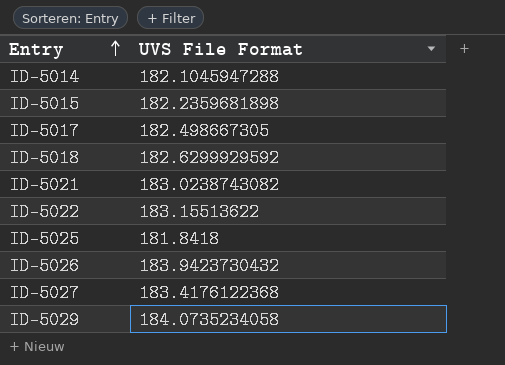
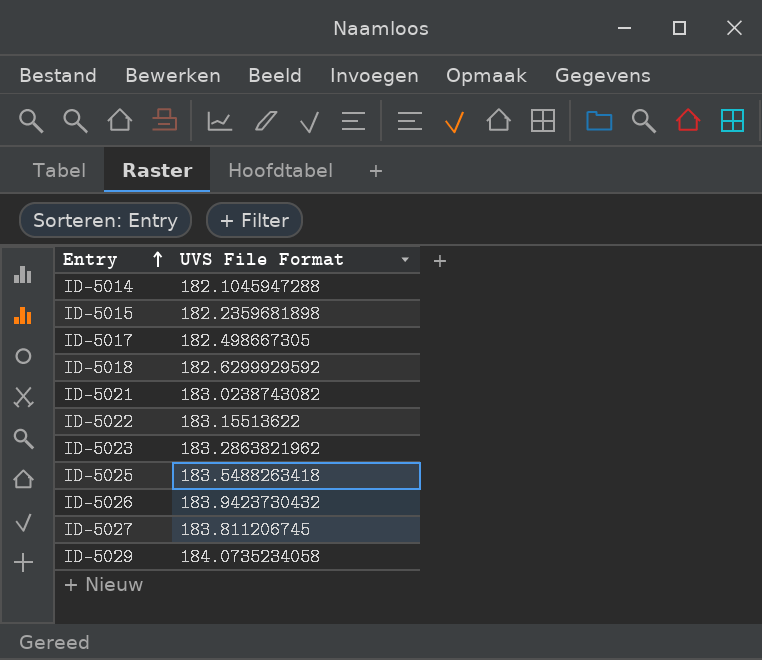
row ID-5023: none -> 183.2863821962
ID-5025 | UVS File Format: 181.8418 -> 183.5488263418
ID-5027 | UVS File Format: 183.4176122368 -> 183.811206745

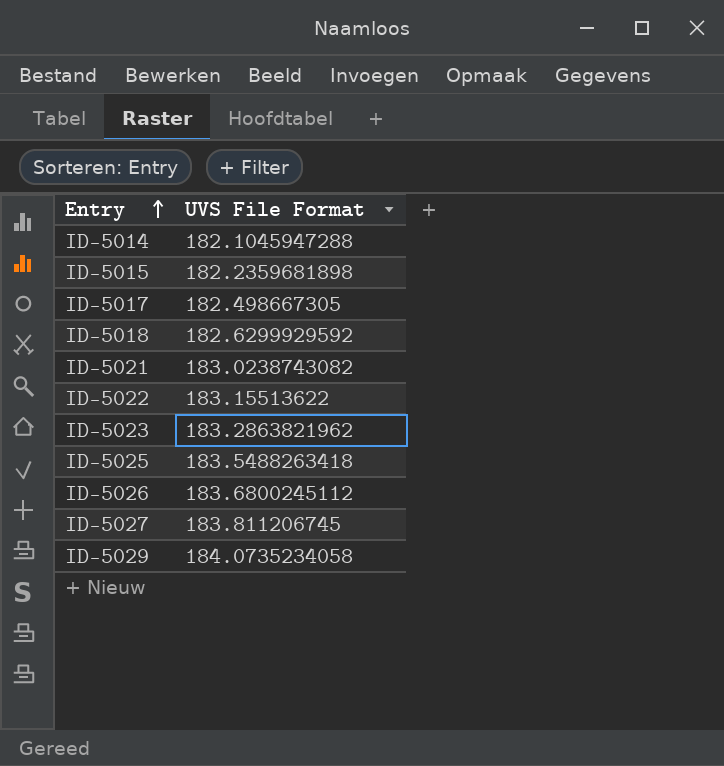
ID-5026 | UVS File Format: 183.9423730432 -> 183.6800245112

